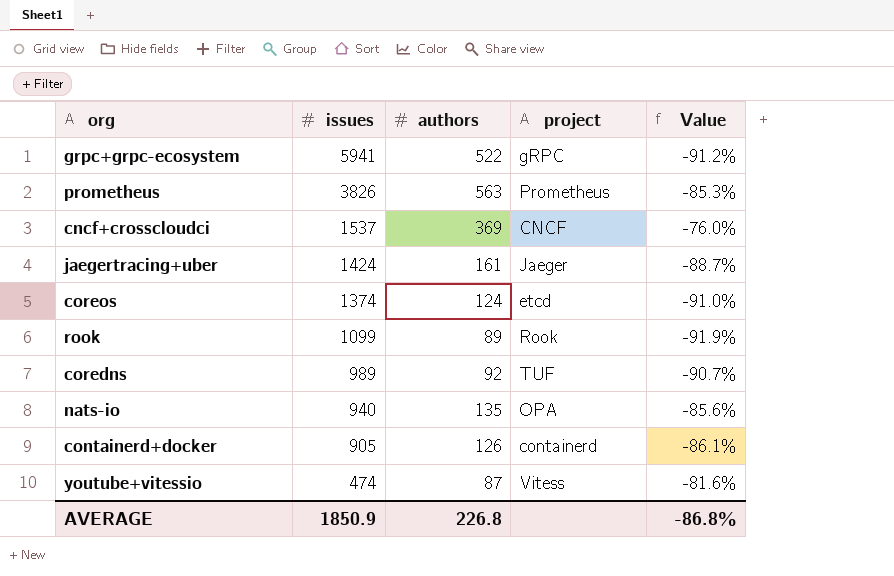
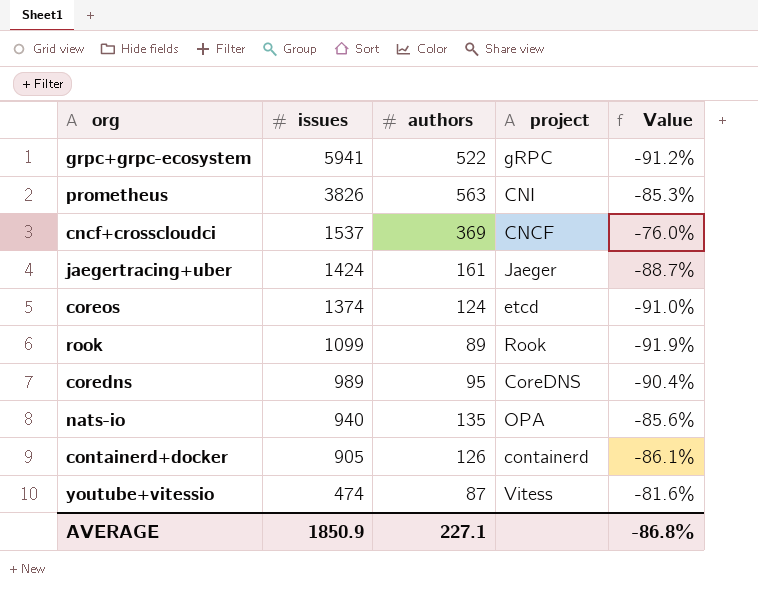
prometheus | project: Prometheus -> CNI
coredns | authors: 92 -> 95
coredns | project: TUF -> CoreDNS
coredns | Value: -90.7% -> -90.4%
AVERAGE | authors: 226.8 -> 227.1

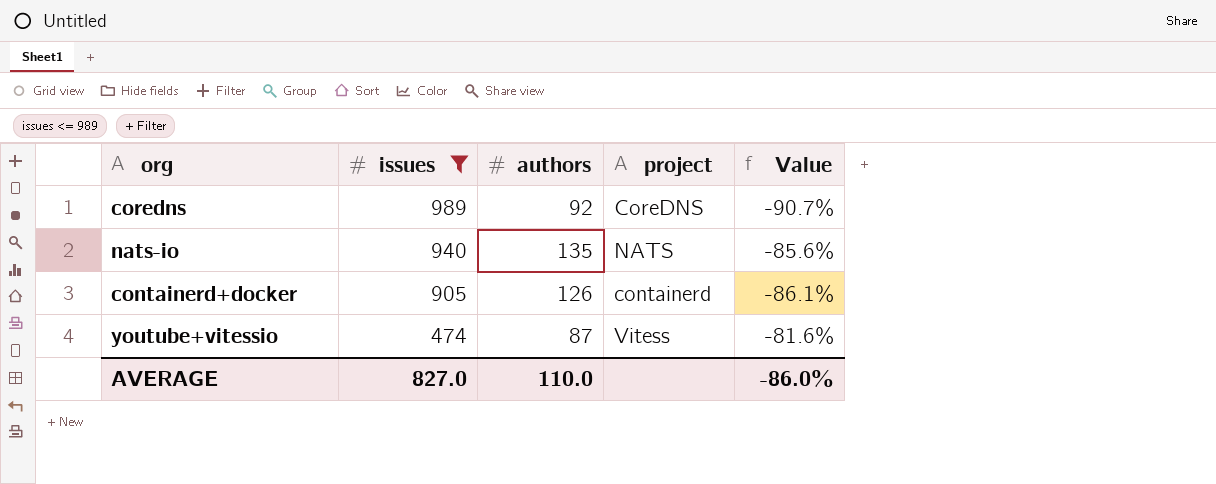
filter: none -> issues <= 989
coredns | authors: 95 -> 92
coredns | Value: -90.4% -> -90.7%
nats-io | project: OPA -> NATS
AVERAGE | issues: 1850.9 -> 827.0
AVERAGE | authors: 227.1 -> 110.0
AVERAGE | Value: -86.8% -> -86.0%

